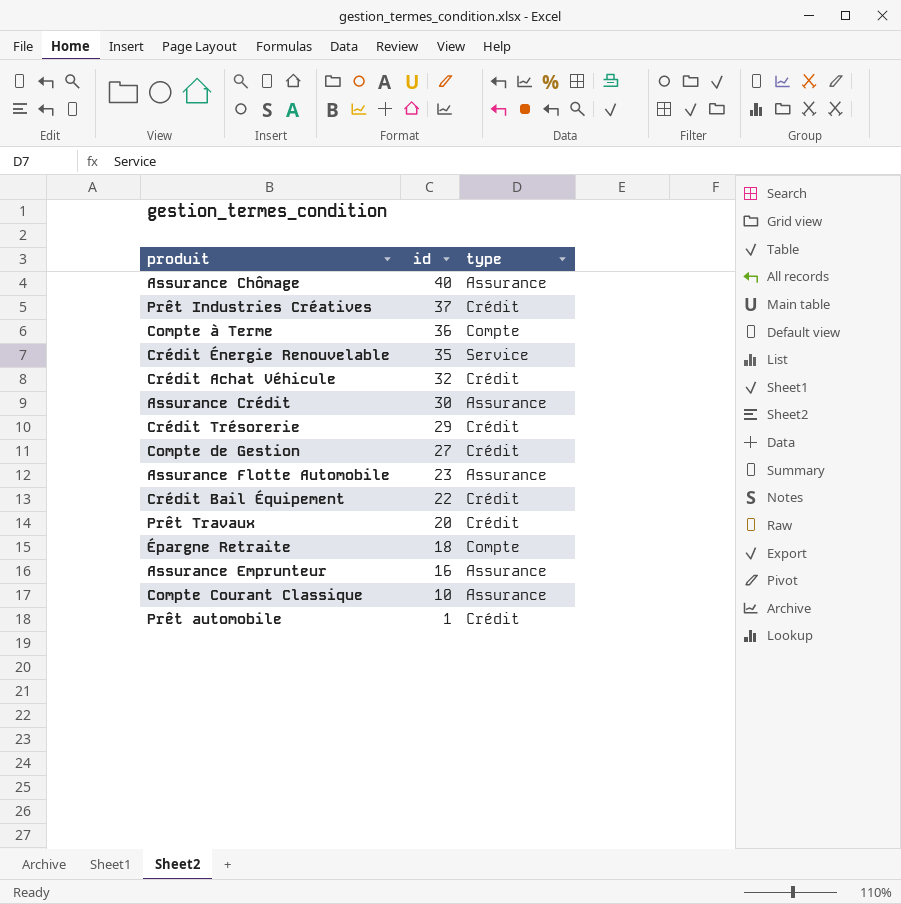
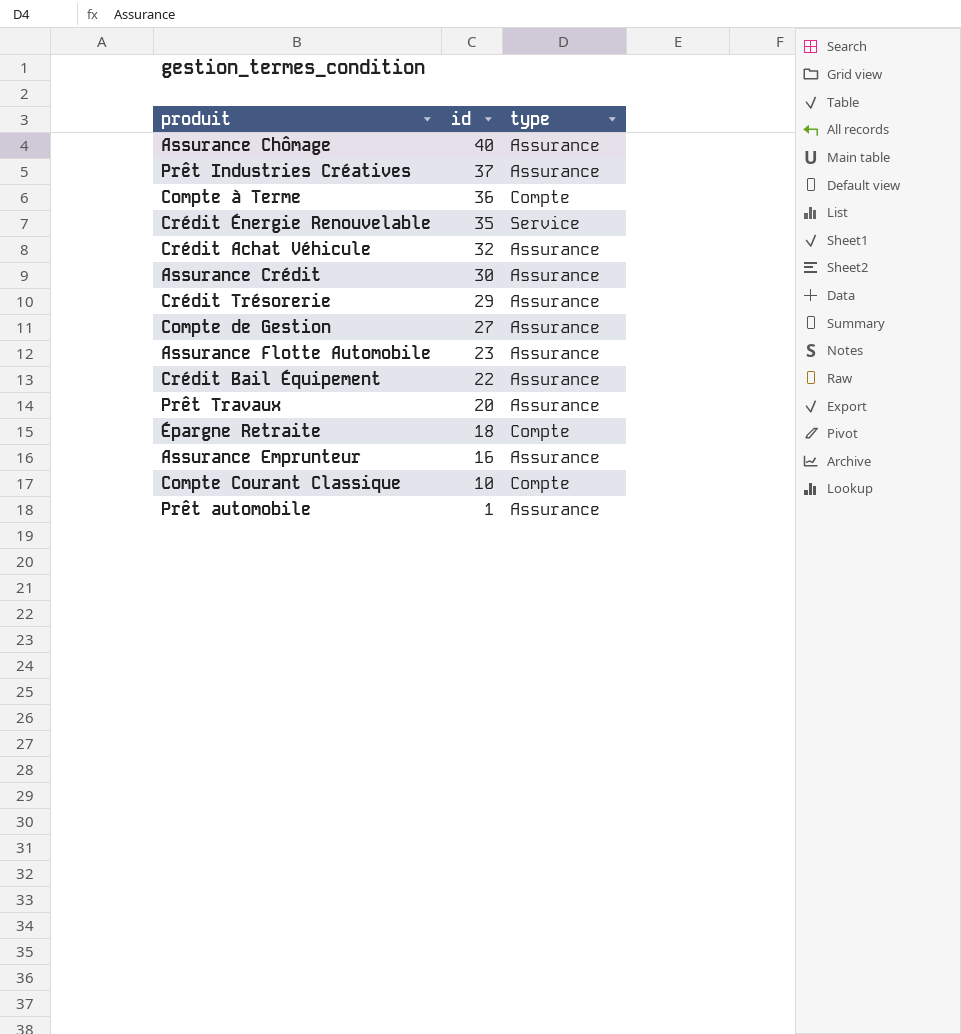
Prêt Industries Créatives | type: Crédit -> Assurance
Crédit Achat Véhicule | type: Crédit -> Assurance
Crédit Trésorerie | type: Crédit -> Assurance
Compte de Gestion | type: Crédit -> Assurance
Crédit Bail Équipement | type: Crédit -> Assurance
Prêt Travaux | type: Crédit -> Assurance
Compte Courant Classique | type: Assurance -> Compte
Prêt automobile | type: Crédit -> Assurance

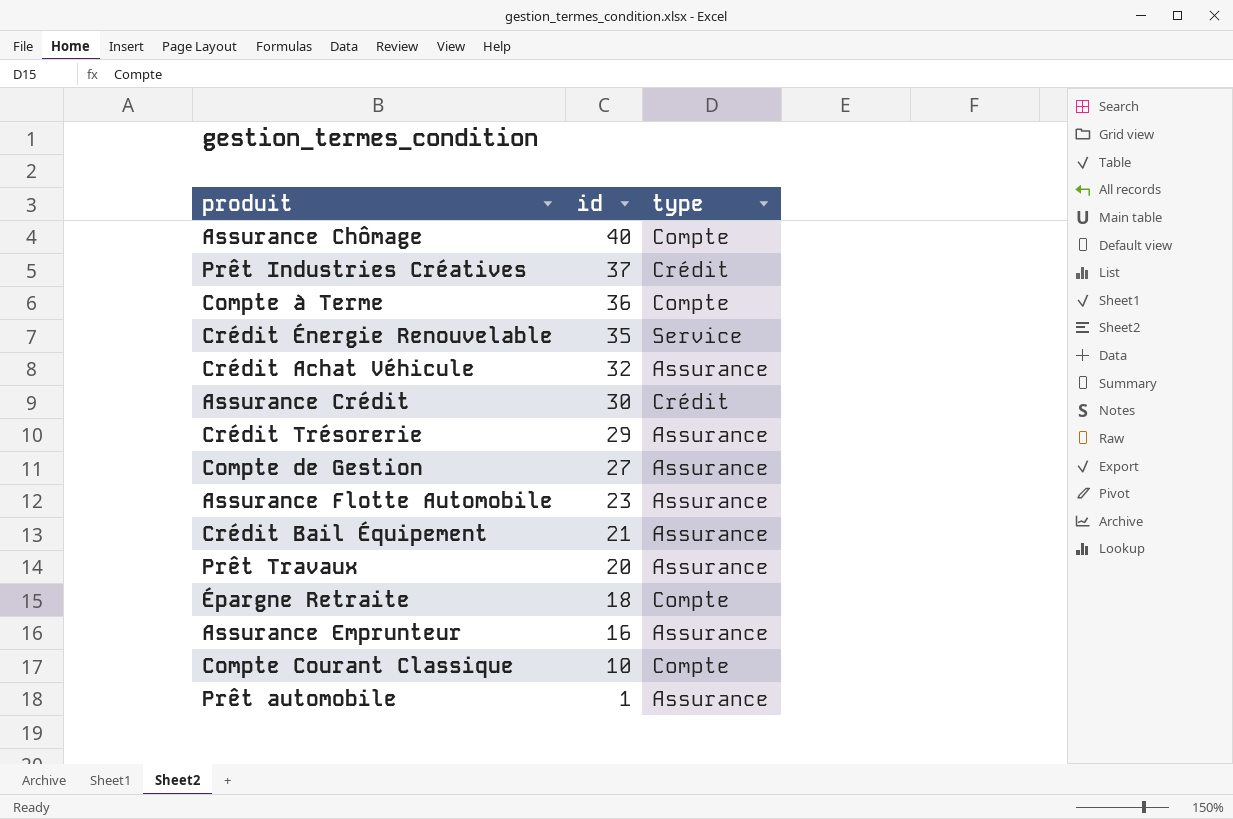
Assurance Chômage | type: Assurance -> Compte
Prêt Industries Créatives | type: Assurance -> Crédit
Assurance Crédit | type: Assurance -> Crédit
Crédit Bail Équipement | id: 22 -> 21

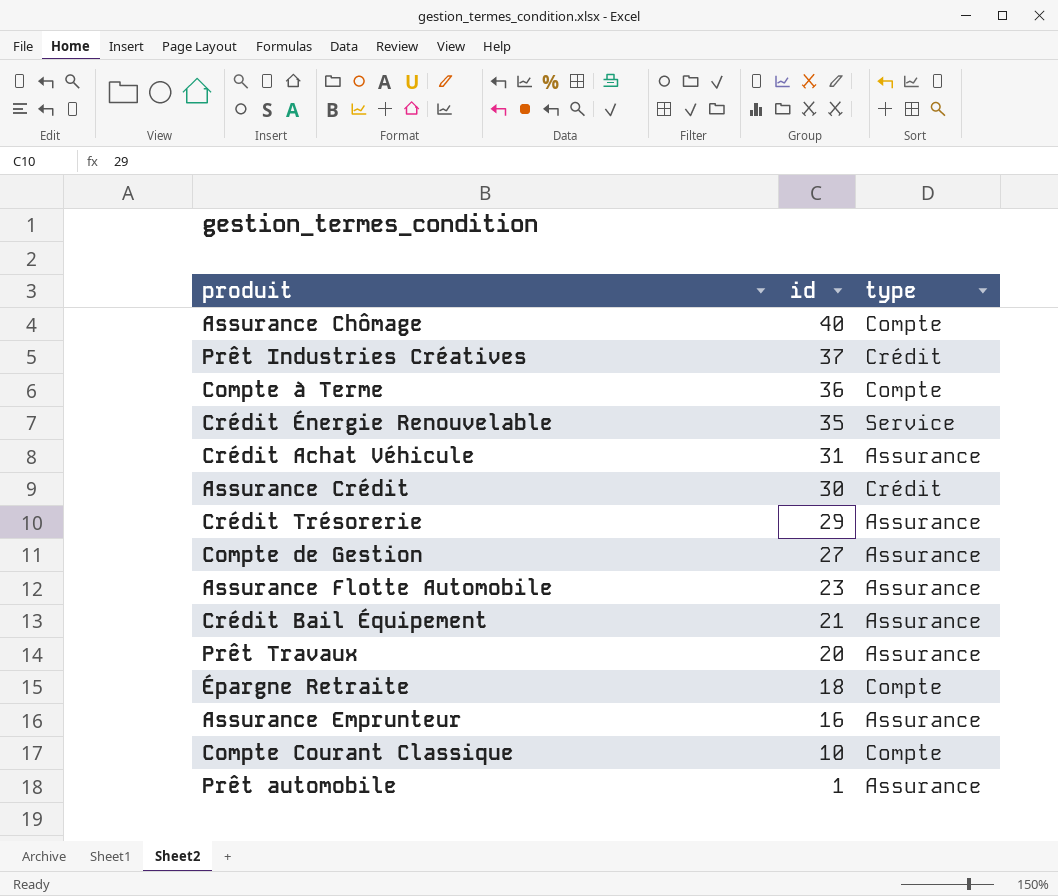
Crédit Achat Véhicule | id: 32 -> 31

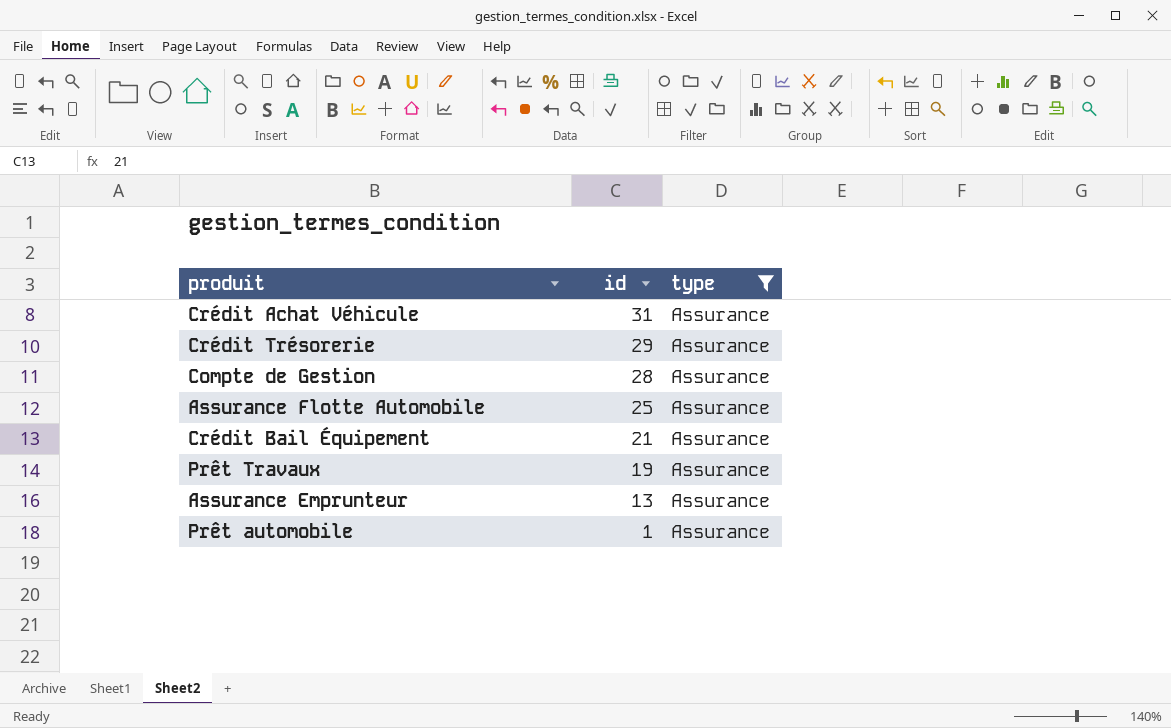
filter: none -> type = Assurance
Compte de Gestion | id: 27 -> 28
Assurance Flotte Automobile | id: 23 -> 25
Prêt Travaux | id: 20 -> 19
Assurance Emprunteur | id: 16 -> 13

